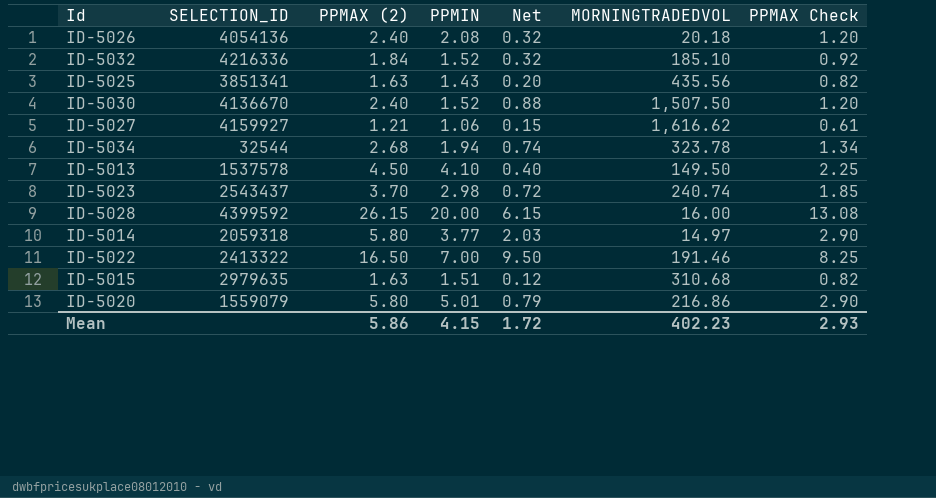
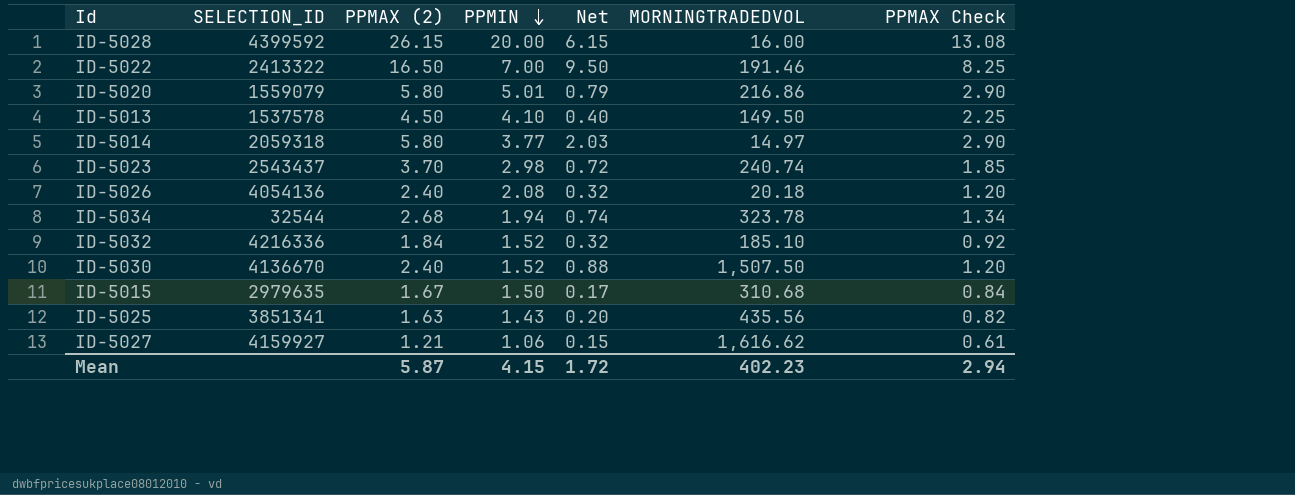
row order: none -> PPMIN descending
ID-5015 | PPMAX (2): 1.63 -> 1.67
ID-5015 | PPMIN: 1.51 -> 1.50
ID-5015 | Net: 0.12 -> 0.17
ID-5015 | PPMAX Check: 0.82 -> 0.84
Mean | PPMAX (2): 5.86 -> 5.87
Mean | PPMAX Check: 2.93 -> 2.94

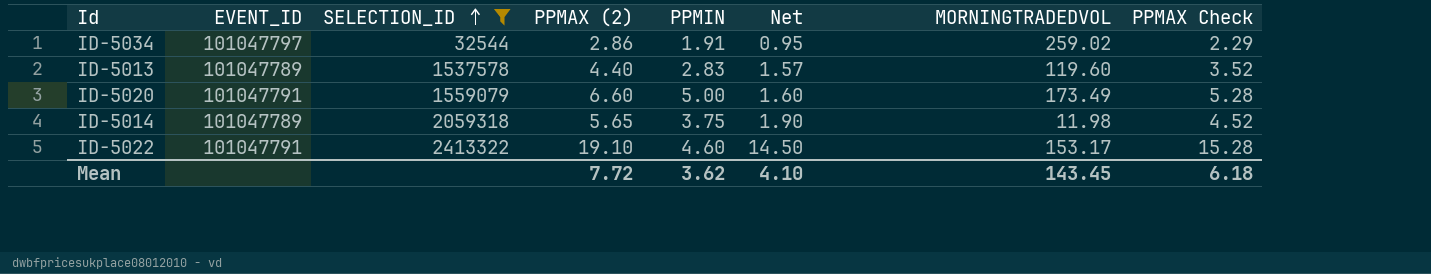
filter: none -> SELECTION_ID <= 2413322
row order: PPMIN descending -> SELECTION_ID ascending
column EVENT_ID | position: none -> 2
column PPMAX Check | formula: [PPMAX (2)] * 0.5 -> [PPMAX (2)] * 0.8
ID-5034 | PPMAX (2): 2.68 -> 2.86
ID-5034 | PPMIN: 1.94 -> 1.91
ID-5034 | Net: 0.74 -> 0.95
ID-5034 | MORNINGTRADEDVOL: 323.78 -> 259.02
ID-5013 | PPMAX (2): 4.50 -> 4.40
ID-5013 | PPMIN: 4.10 -> 2.83
ID-5013 | Net: 0.40 -> 1.57
ID-5013 | MORNINGTRADEDVOL: 149.50 -> 119.60
ID-5020 | PPMAX (2): 5.80 -> 6.60
ID-5020 | PPMIN: 5.01 -> 5.00
ID-5020 | Net: 0.79 -> 1.60
ID-5020 | MORNINGTRADEDVOL: 216.86 -> 173.49
ID-5014 | PPMAX (2): 5.80 -> 5.65
ID-5014 | PPMIN: 3.77 -> 3.75
ID-5014 | Net: 2.03 -> 1.90
ID-5014 | MORNINGTRADEDVOL: 14.97 -> 11.98
ID-5022 | PPMAX (2): 16.50 -> 19.10
ID-5022 | PPMIN: 7.00 -> 4.60
ID-5022 | Net: 9.50 -> 14.50
ID-5022 | MORNINGTRADEDVOL: 191.46 -> 153.17
Mean | PPMAX (2): 5.87 -> 7.72
Mean | PPMIN: 4.15 -> 3.62
Mean | Net: 1.72 -> 4.10
Mean | MORNINGTRADEDVOL: 402.23 -> 143.45
Mean | PPMAX Check: 2.94 -> 6.18

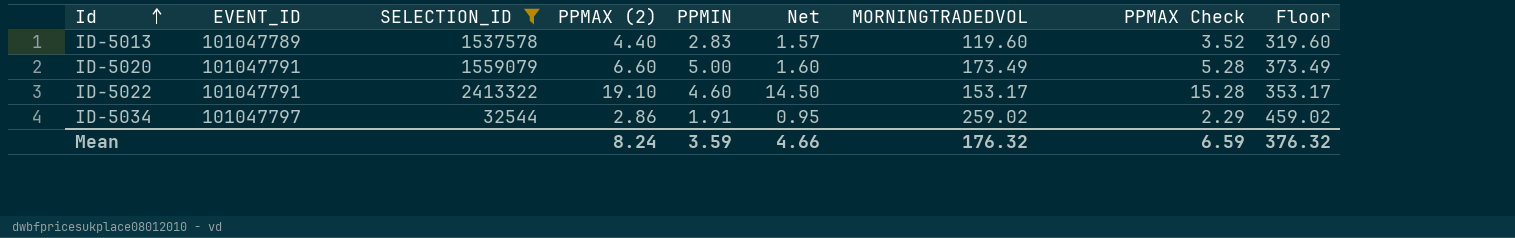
row order: SELECTION_ID ascending -> Id ascending
column Floor | formula: none -> [MORNINGTRADEDVOL] + 200
row ID-5014: 101047789 | 2059318 | 5.65 | 3.75 | 1.90 | 11.98 | 4.52 -> none
Mean | PPMAX (2): 7.72 -> 8.24
Mean | PPMIN: 3.62 -> 3.59
Mean | Net: 4.10 -> 4.66
Mean | MORNINGTRADEDVOL: 143.45 -> 176.32
Mean | PPMAX Check: 6.18 -> 6.59

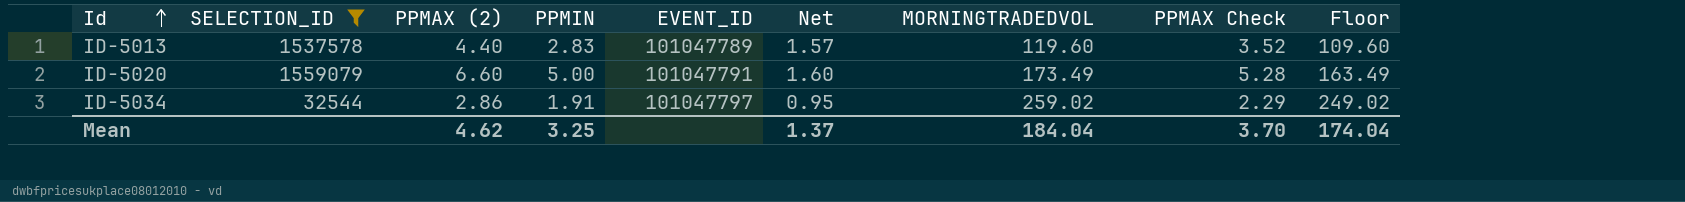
column EVENT_ID | position: 2 -> 5
column Floor | formula: [MORNINGTRADEDVOL] + 200 -> [MORNINGTRADEDVOL] - 10
row ID-5022: 101047791 | 2413322 | 19.10 | 4.60 | 14.50 | 153.17 | 15.28 | 353.17 -> none
Mean | PPMAX (2): 8.24 -> 4.62
Mean | PPMIN: 3.59 -> 3.25
Mean | Net: 4.66 -> 1.37
Mean | MORNINGTRADEDVOL: 176.32 -> 184.04
Mean | PPMAX Check: 6.59 -> 3.70
Mean | Floor: 376.32 -> 174.04

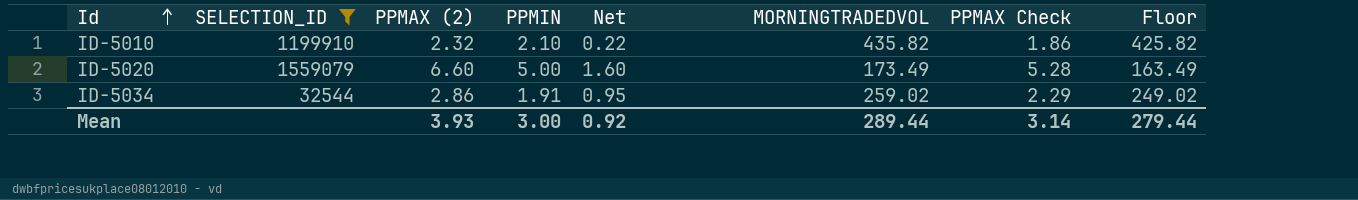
column EVENT_ID | position: 5 -> none
row ID-5013: 1537578 | 4.40 | 2.83 | 101047789 | 1.57 | 119.60 | 3.52 | 109.60 -> none
row ID-5010: none -> 1199910 | 2.32 | 2.10 | 0.22 | 435.82 | 1.86 | 425.82
Mean | PPMAX (2): 4.62 -> 3.93
Mean | PPMIN: 3.25 -> 3.00
Mean | Net: 1.37 -> 0.92
Mean | MORNINGTRADEDVOL: 184.04 -> 289.44
Mean | PPMAX Check: 3.70 -> 3.14
Mean | Floor: 174.04 -> 279.44

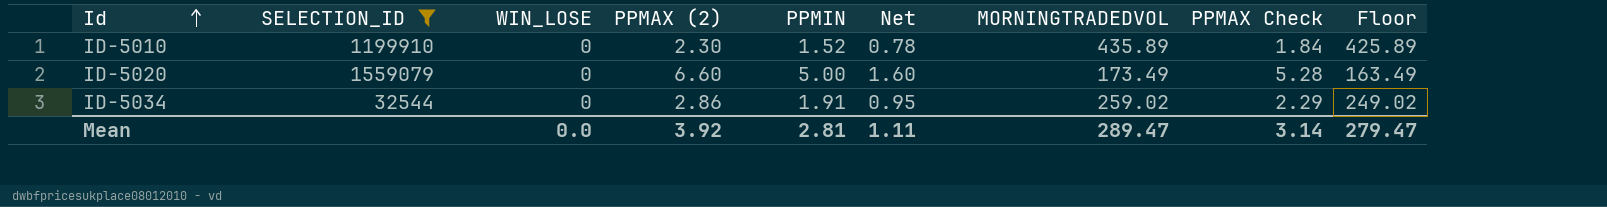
column WIN_LOSE | position: none -> 3
ID-5010 | PPMAX (2): 2.32 -> 2.30
ID-5010 | PPMIN: 2.10 -> 1.52
ID-5010 | Net: 0.22 -> 0.78
ID-5010 | MORNINGTRADEDVOL: 435.82 -> 435.89
ID-5010 | PPMAX Check: 1.86 -> 1.84
ID-5010 | Floor: 425.82 -> 425.89
Mean | PPMAX (2): 3.93 -> 3.92
Mean | PPMIN: 3.00 -> 2.81
Mean | Net: 0.92 -> 1.11
Mean | MORNINGTRADEDVOL: 289.44 -> 289.47
Mean | Floor: 279.44 -> 279.47

